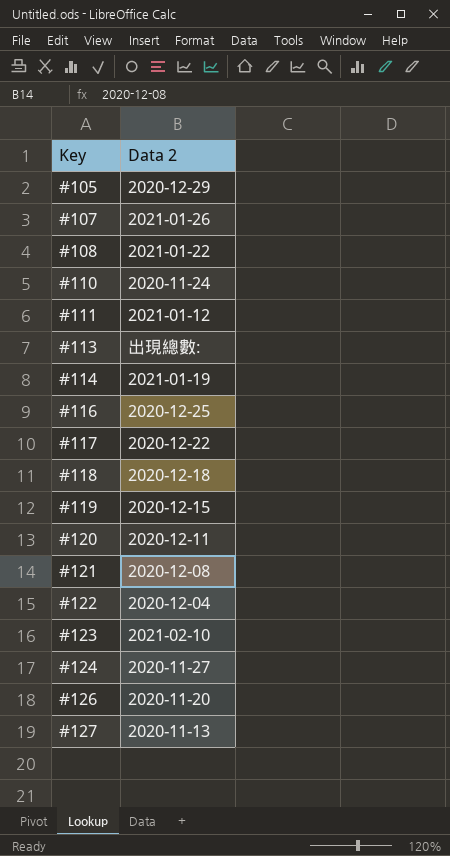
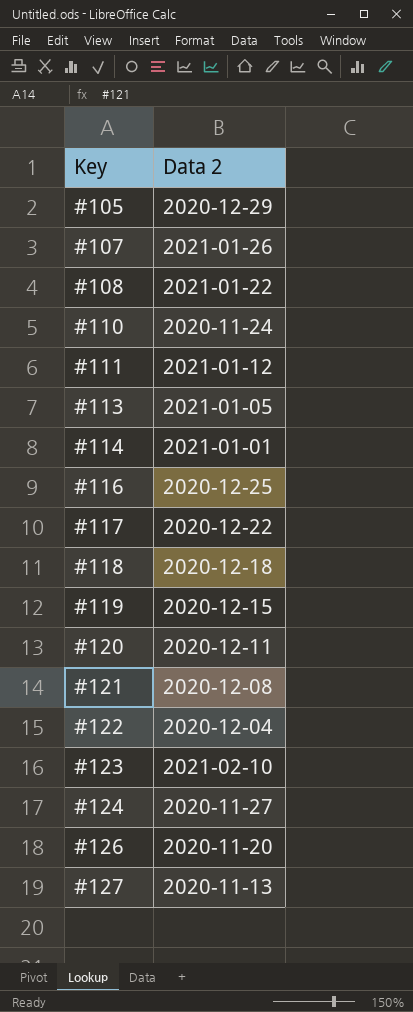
#113 | Data 2: 出現總數: -> 2021-01-05
#114 | Data 2: 2021-01-19 -> 2021-01-01

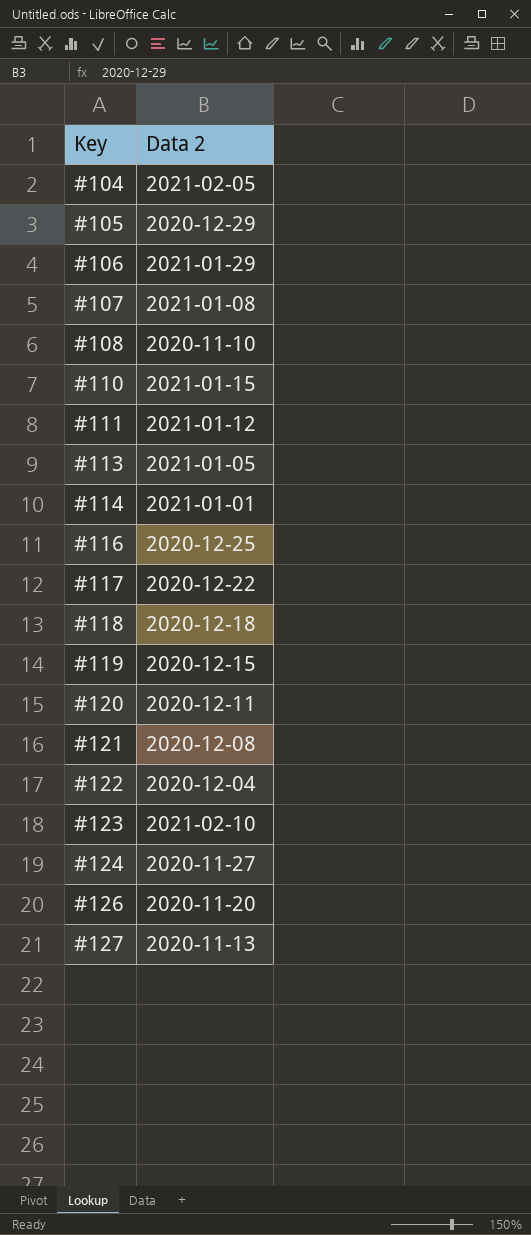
row #104: none -> 2021-02-05
row #106: none -> 2021-01-29
#107 | Data 2: 2021-01-26 -> 2021-01-08
#108 | Data 2: 2021-01-22 -> 2020-11-10
#110 | Data 2: 2020-11-24 -> 2021-01-15

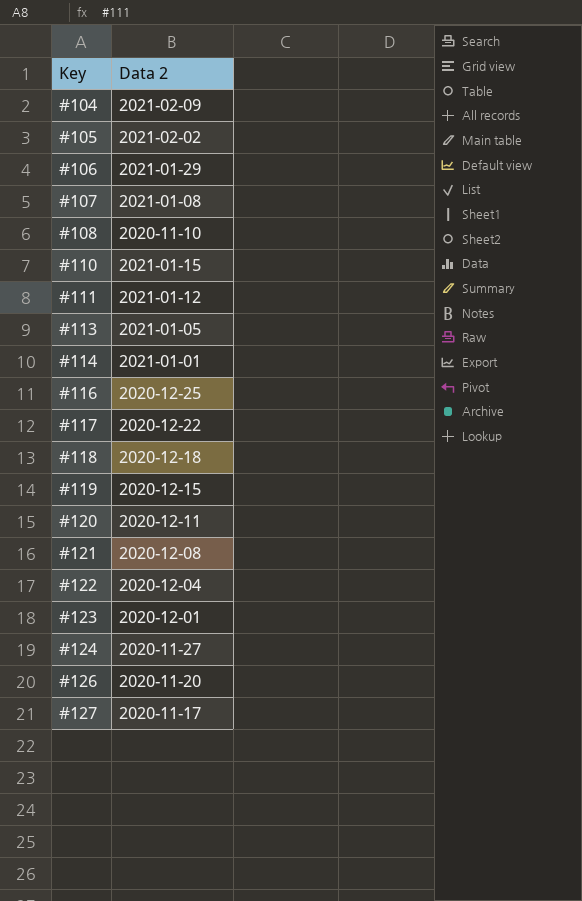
#104 | Data 2: 2021-02-05 -> 2021-02-09
#105 | Data 2: 2020-12-29 -> 2021-02-02
#123 | Data 2: 2021-02-10 -> 2020-12-01
#127 | Data 2: 2020-11-13 -> 2020-11-17

